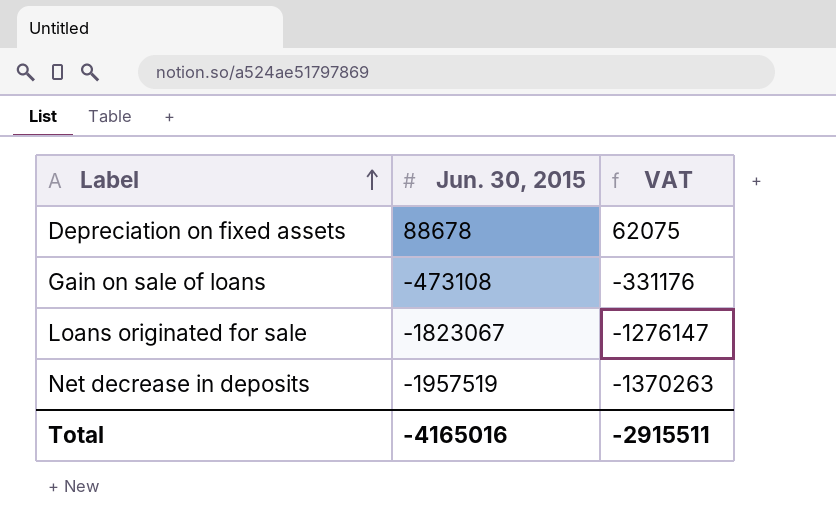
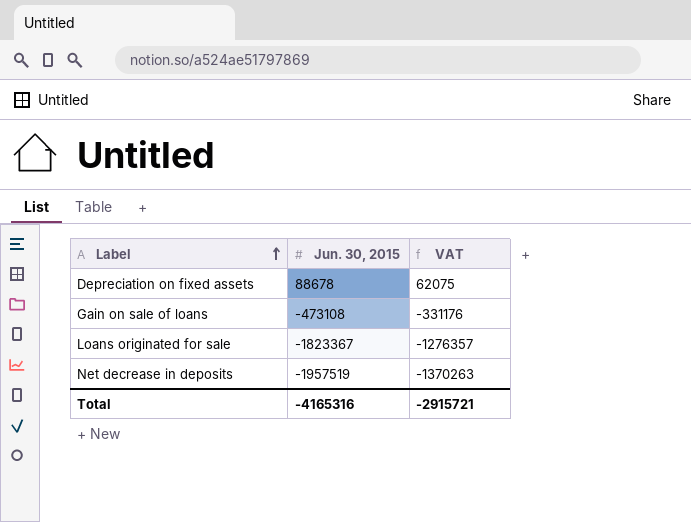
Loans originated for sale | Jun. 30, 2015: -1823067 -> -1823367
Loans originated for sale | VAT: -1276147 -> -1276357
Total | Jun. 30, 2015: -4165016 -> -4165316
Total | VAT: -2915511 -> -2915721

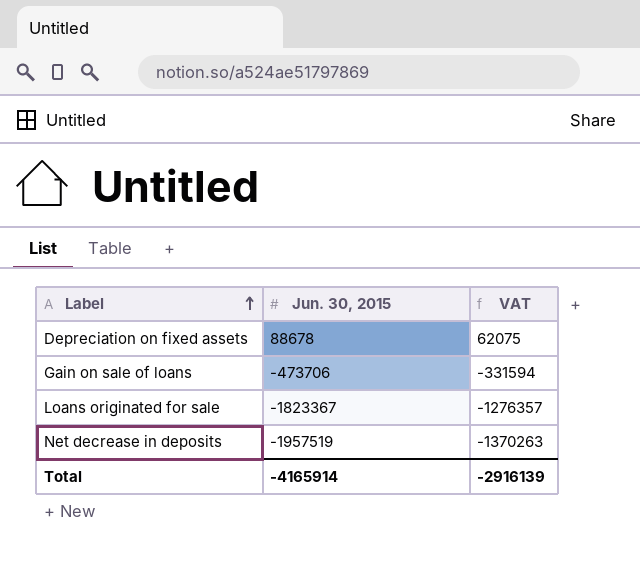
Gain on sale of loans | Jun. 30, 2015: -473108 -> -473706
Gain on sale of loans | VAT: -331176 -> -331594
Total | Jun. 30, 2015: -4165316 -> -4165914
Total | VAT: -2915721 -> -2916139

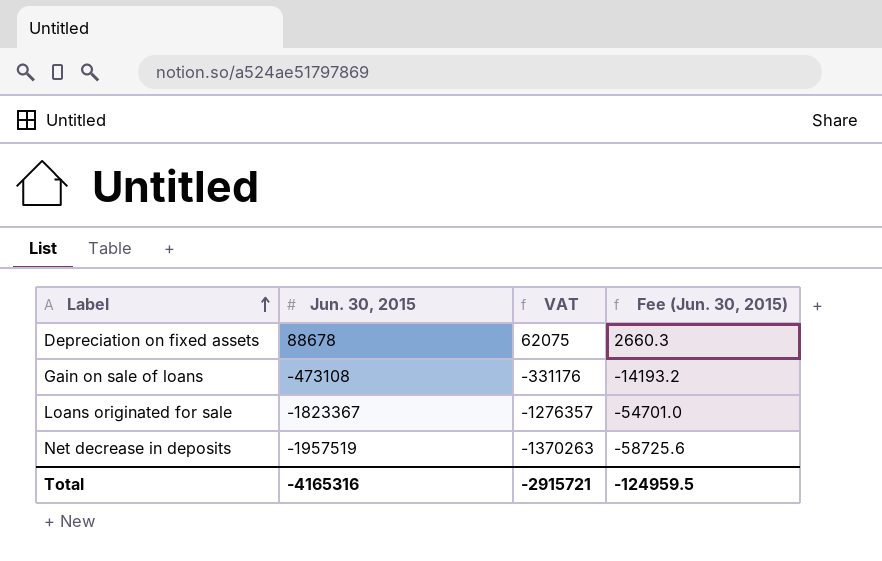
column Fee (Jun. 30, 2015) | formula: none -> [Jun. 30, 2015] * 0.03
Gain on sale of loans | Jun. 30, 2015: -473706 -> -473108
Gain on sale of loans | VAT: -331594 -> -331176
Total | Jun. 30, 2015: -4165914 -> -4165316
Total | VAT: -2916139 -> -2915721

